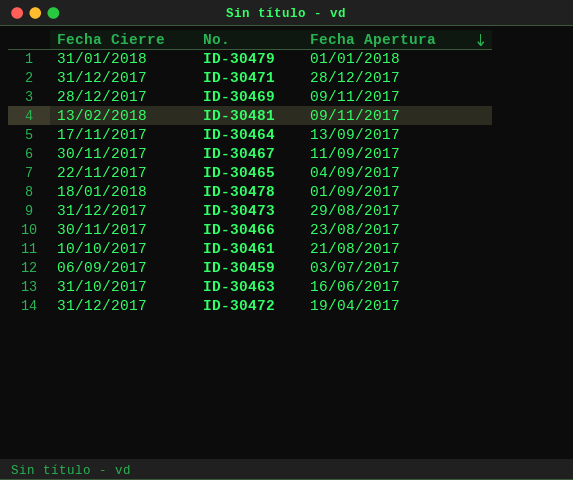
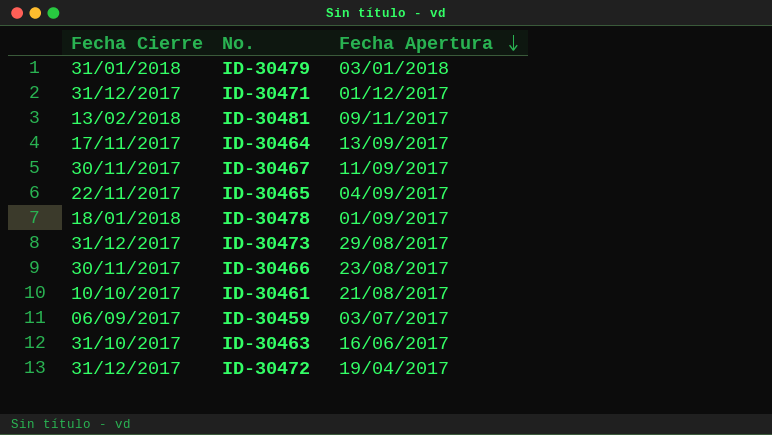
row ID-30469: 28/12/2017 | 09/11/2017 -> none
ID-30479 | Fecha Apertura: 01/01/2018 -> 03/01/2018
ID-30471 | Fecha Apertura: 28/12/2017 -> 01/12/2017

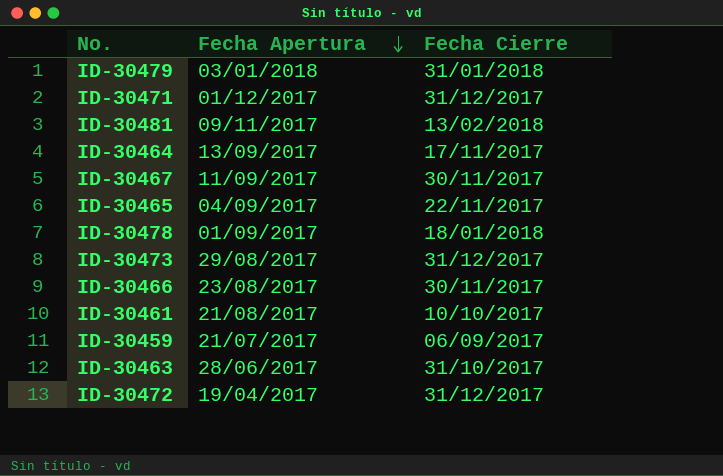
column Fecha Cierre | position: 1 -> 3
ID-30459 | Fecha Apertura: 03/07/2017 -> 21/07/2017
ID-30463 | Fecha Apertura: 16/06/2017 -> 28/06/2017

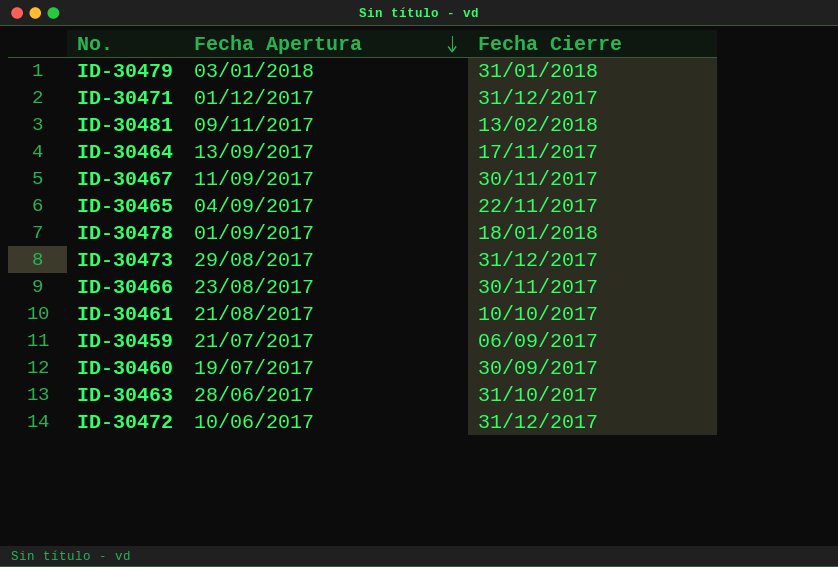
row ID-30460: none -> 19/07/2017 | 30/09/2017
ID-30472 | Fecha Apertura: 19/04/2017 -> 10/06/2017

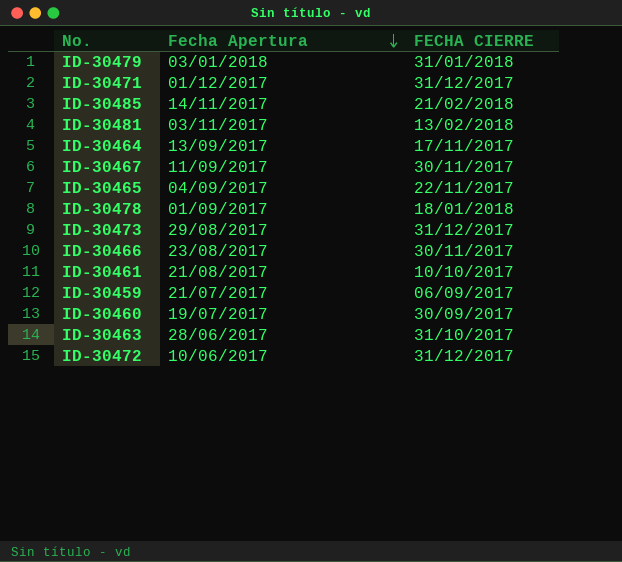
column name: Fecha Cierre -> FECHA CIERRE
row ID-30485: none -> 14/11/2017 | 21/02/2018
ID-30481 | Fecha Apertura: 09/11/2017 -> 03/11/2017

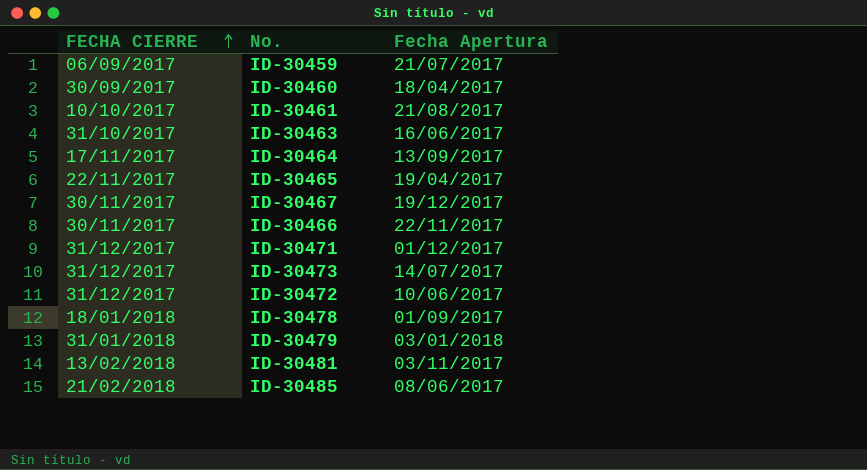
row order: Fecha Apertura descending -> FECHA CIERRE ascending
column FECHA CIERRE | position: 3 -> 1
ID-30460 | Fecha Apertura: 19/07/2017 -> 18/04/2017
ID-30463 | Fecha Apertura: 28/06/2017 -> 16/06/2017
ID-30465 | Fecha Apertura: 04/09/2017 -> 19/04/2017
ID-30467 | Fecha Apertura: 11/09/2017 -> 19/12/2017
ID-30466 | Fecha Apertura: 23/08/2017 -> 22/11/2017
ID-30473 | Fecha Apertura: 29/08/2017 -> 14/07/2017
ID-30485 | Fecha Apertura: 14/11/2017 -> 08/06/2017

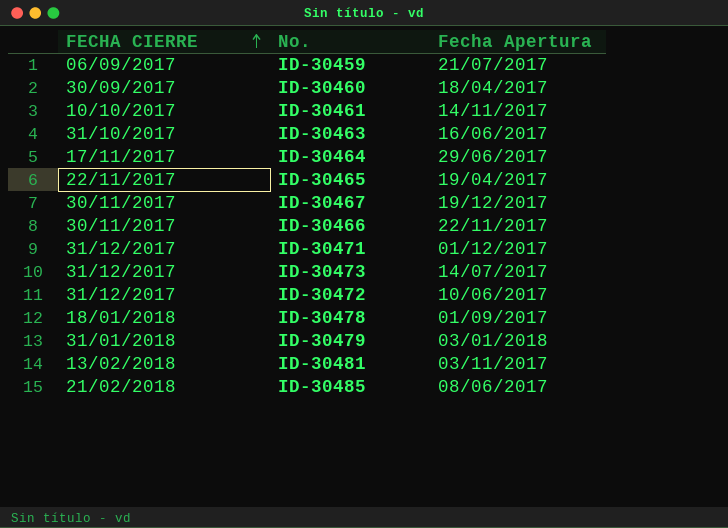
ID-30461 | Fecha Apertura: 21/08/2017 -> 14/11/2017
ID-30464 | Fecha Apertura: 13/09/2017 -> 29/06/2017

